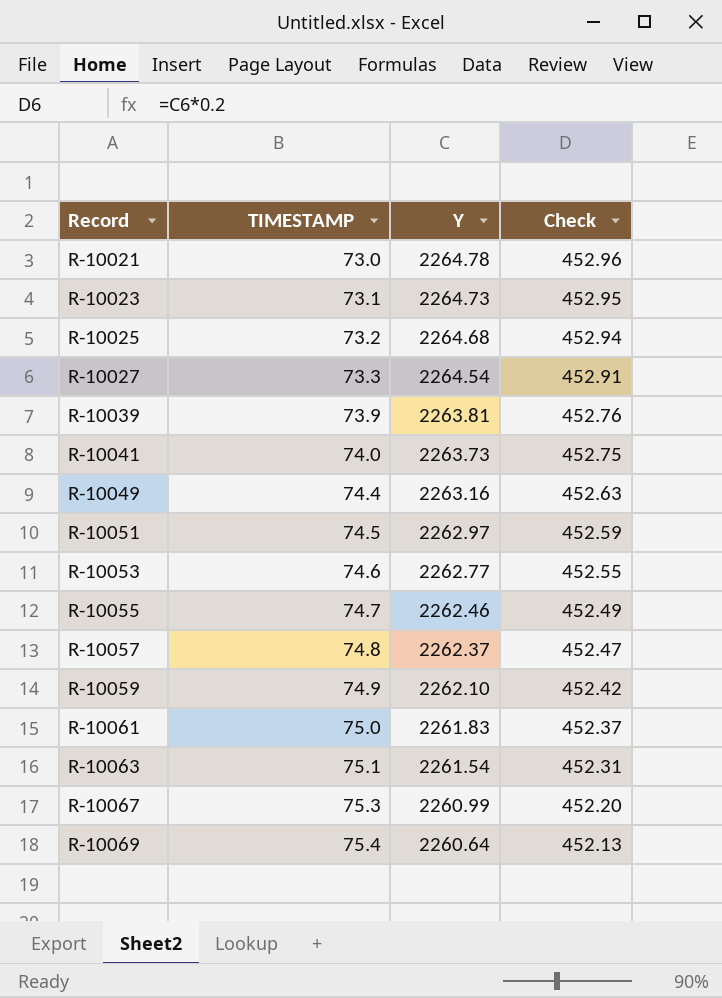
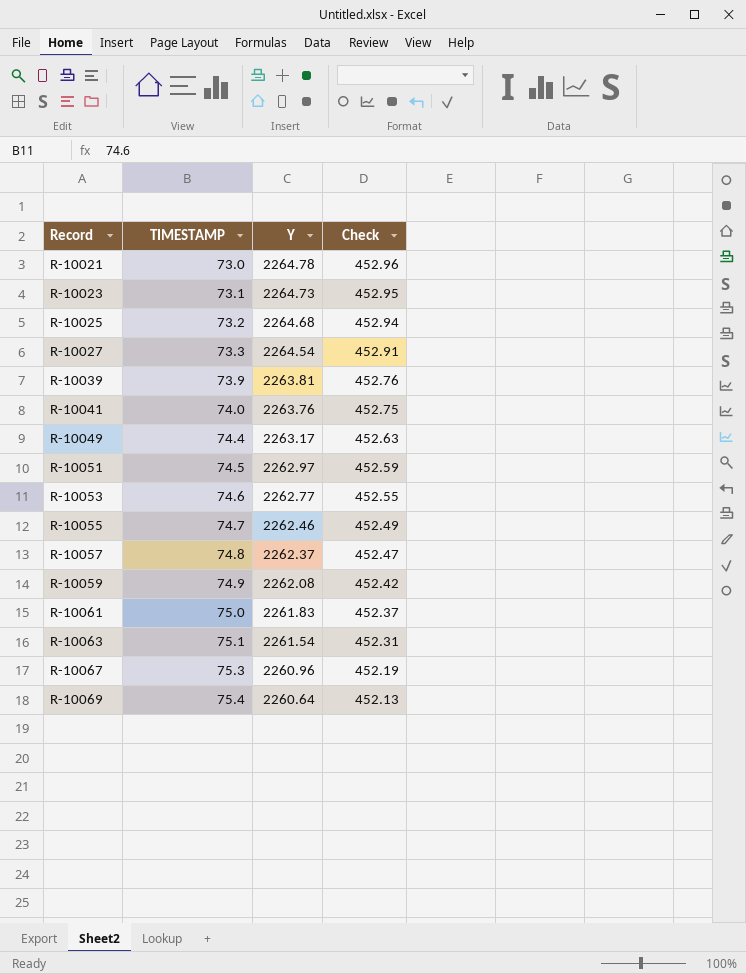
R-10041 | Y: 2263.73 -> 2263.76
R-10049 | Y: 2263.16 -> 2263.17
R-10059 | Y: 2262.10 -> 2262.08
R-10067 | Y: 2260.99 -> 2260.96
R-10067 | Check: 452.20 -> 452.19

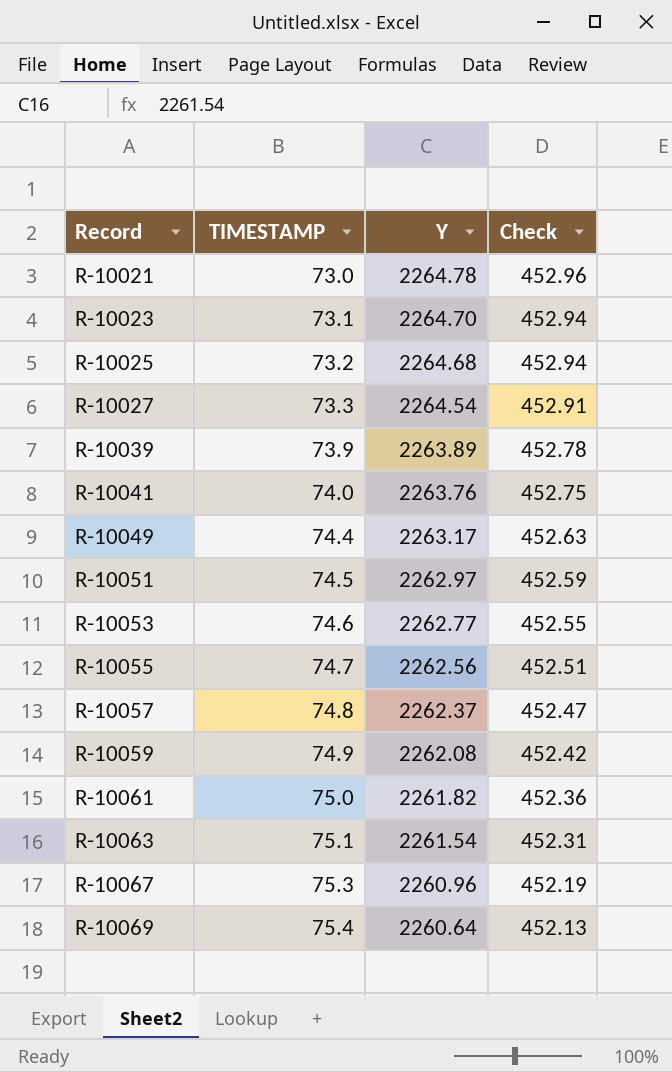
R-10023 | Y: 2264.73 -> 2264.70
R-10023 | Check: 452.95 -> 452.94
R-10039 | Y: 2263.81 -> 2263.89
R-10039 | Check: 452.76 -> 452.78
R-10055 | Y: 2262.46 -> 2262.56
R-10055 | Check: 452.49 -> 452.51
R-10061 | Y: 2261.83 -> 2261.82
R-10061 | Check: 452.37 -> 452.36

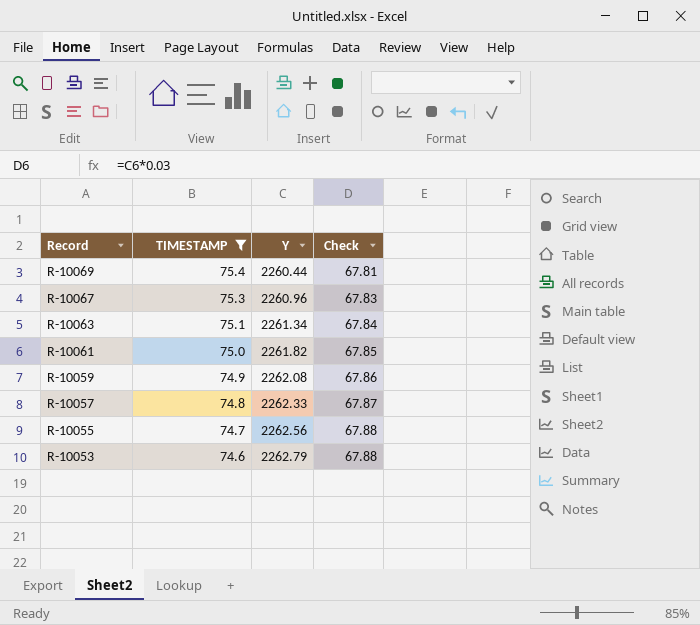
filter: none -> TIMESTAMP >= 74.6
row order: Record ascending -> Record descending
column Check | formula: [Y] * 0.2 -> [Y] * 0.03
R-10069 | Y: 2260.64 -> 2260.44
R-10063 | Y: 2261.54 -> 2261.34
R-10057 | Y: 2262.37 -> 2262.33
R-10053 | Y: 2262.77 -> 2262.79

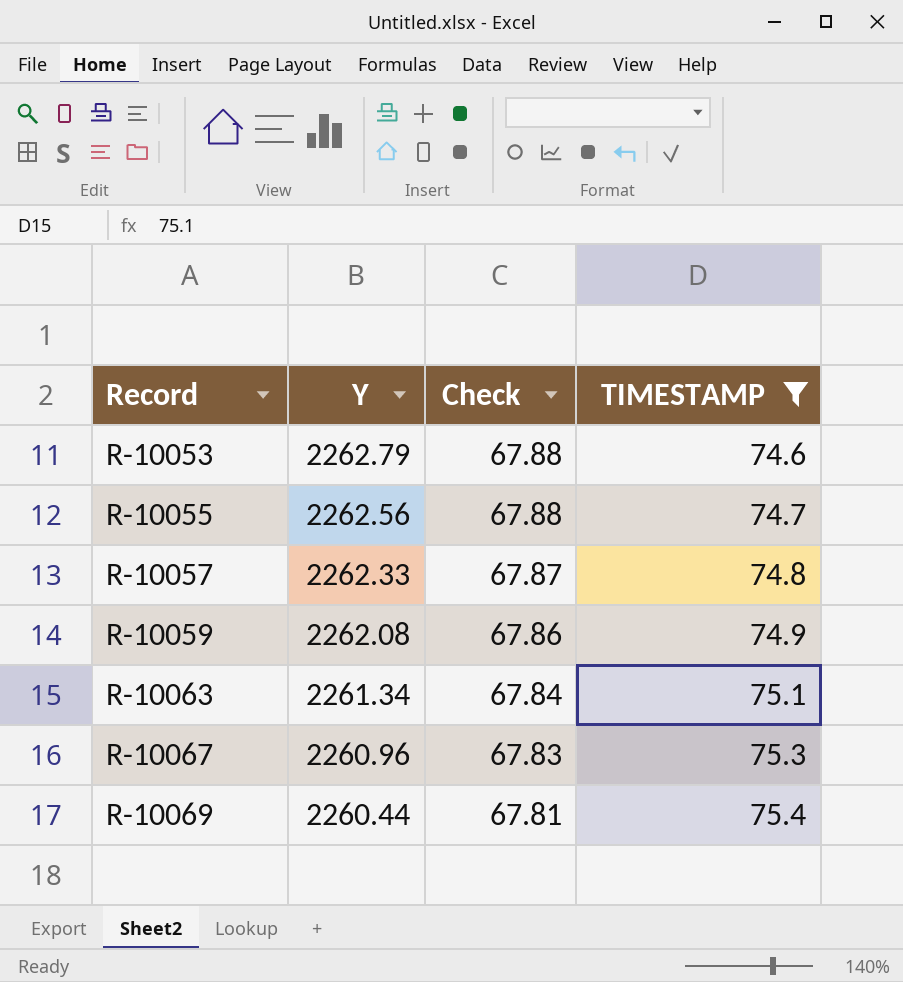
row order: Record descending -> Record ascending
column TIMESTAMP | position: 2 -> 4
row R-10061: 75.0 | 2261.82 | 67.85 -> none

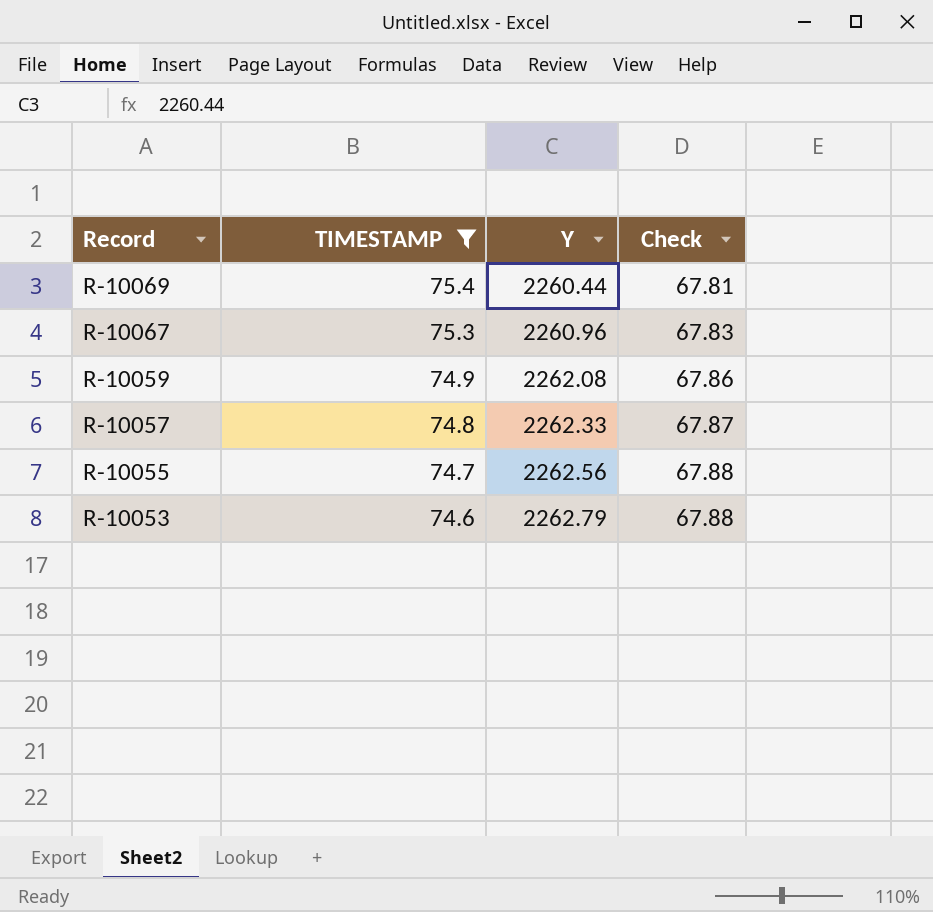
row order: Record ascending -> Record descending
column TIMESTAMP | position: 4 -> 2
row R-10063: 2261.34 | 67.84 | 75.1 -> none

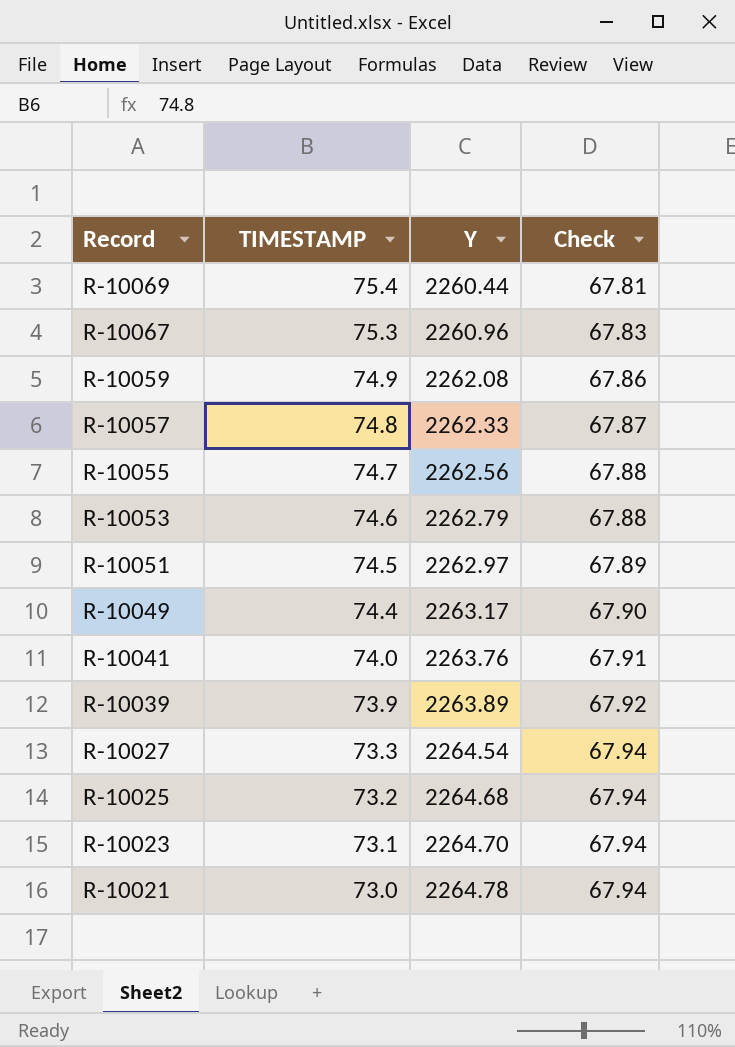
filter: TIMESTAMP >= 74.6 -> none

